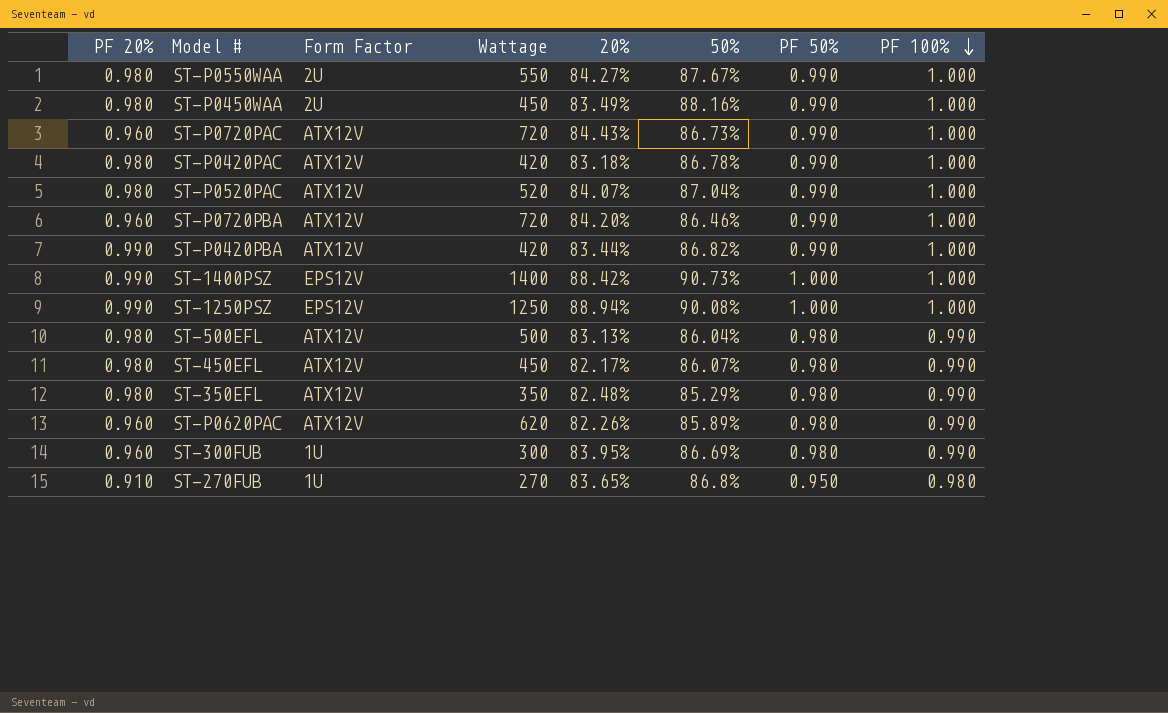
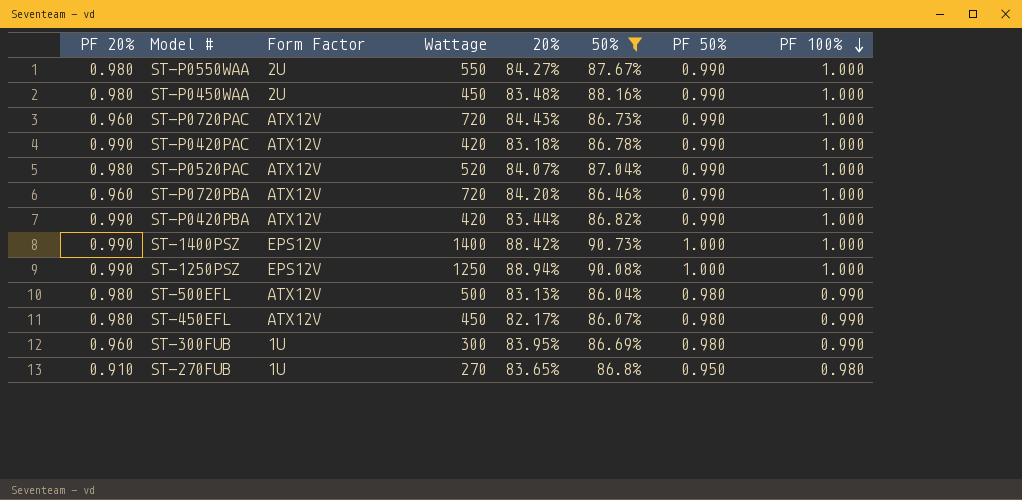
filter: none -> 50% >= 86.04%
ST-P0450WAA | 20%: 83.49% -> 83.48%
ST-P0420PAC | PF 20%: 0.980 -> 0.990

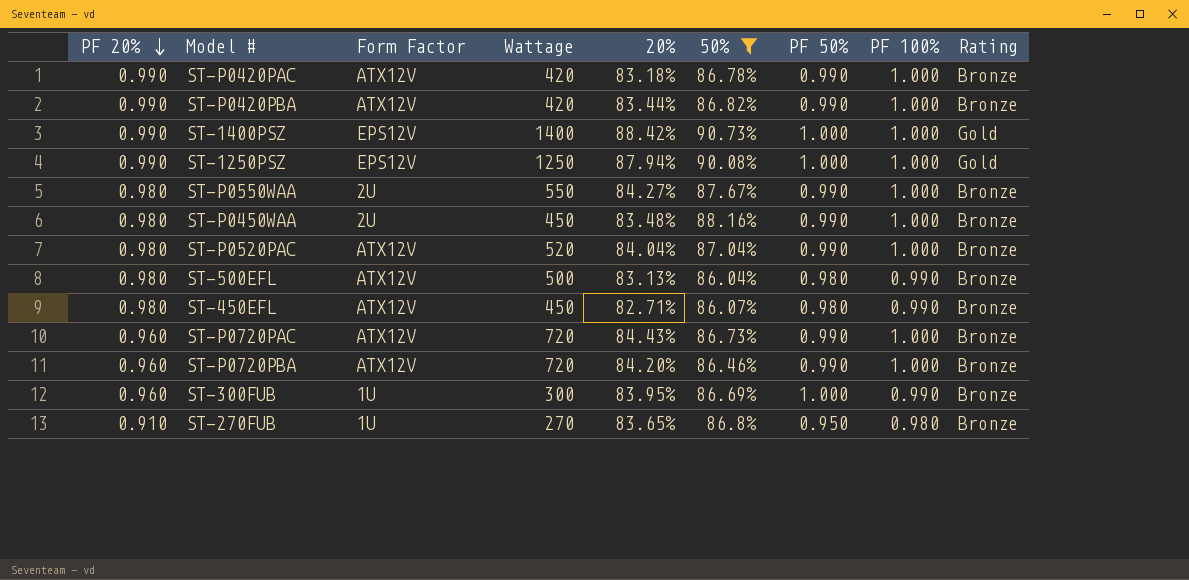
row order: PF 100% descending -> PF 20% descending
column Rating | position: none -> 9
ST-1250PSZ | 20%: 88.94% -> 87.94%
ST-P0520PAC | 20%: 84.07% -> 84.04%
ST-450EFL | 20%: 82.17% -> 82.71%
ST-300FUB | PF 50%: 0.980 -> 1.000

